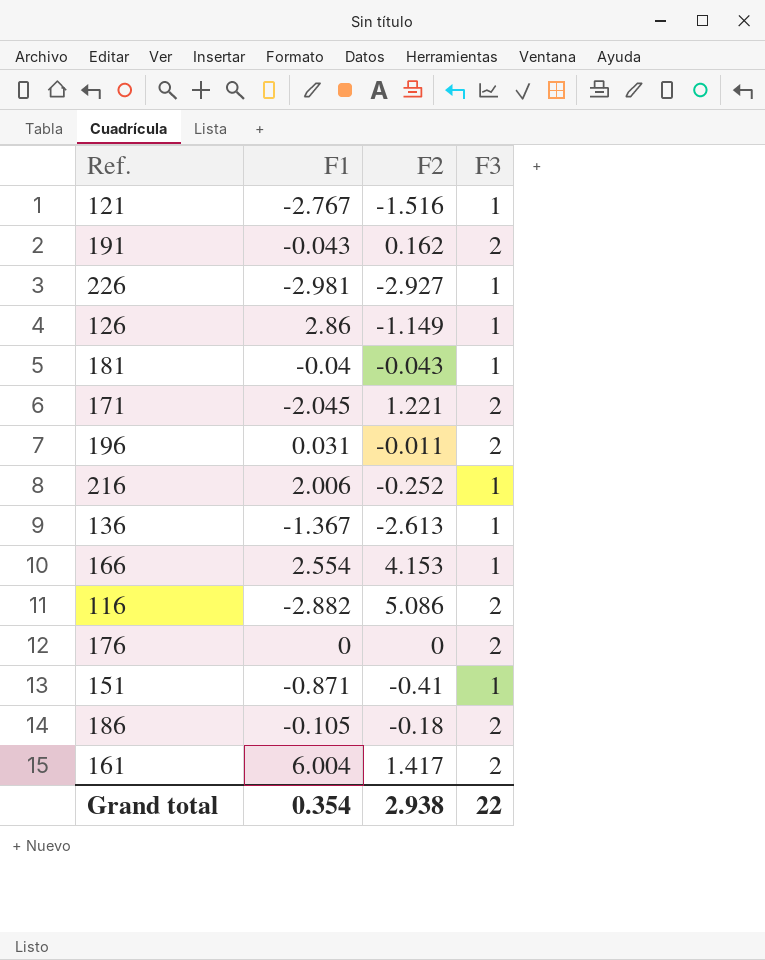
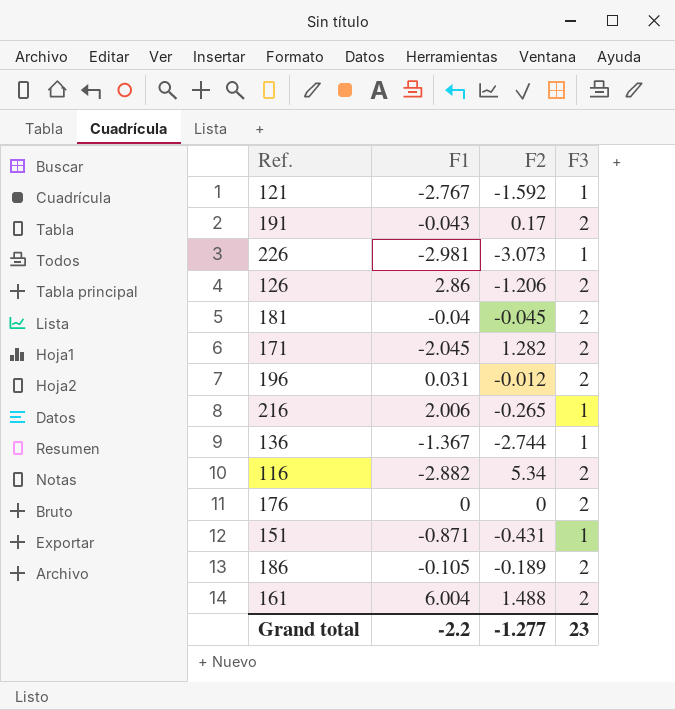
row 166: 2.554 | 4.153 | 1 -> none
121 | F2: -1.516 -> -1.592
191 | F2: 0.162 -> 0.17
226 | F2: -2.927 -> -3.073
126 | F2: -1.149 -> -1.206
126 | F3: 1 -> 2
181 | F2: -0.043 -> -0.045
181 | F3: 1 -> 2
171 | F2: 1.221 -> 1.282
196 | F2: -0.011 -> -0.012
216 | F2: -0.252 -> -0.265
136 | F2: -2.613 -> -2.744
116 | F2: 5.086 -> 5.34
151 | F2: -0.41 -> -0.431
186 | F2: -0.18 -> -0.189
161 | F2: 1.417 -> 1.488
Grand total | F1: 0.354 -> -2.2
Grand total | F2: 2.938 -> -1.277
Grand total | F3: 22 -> 23

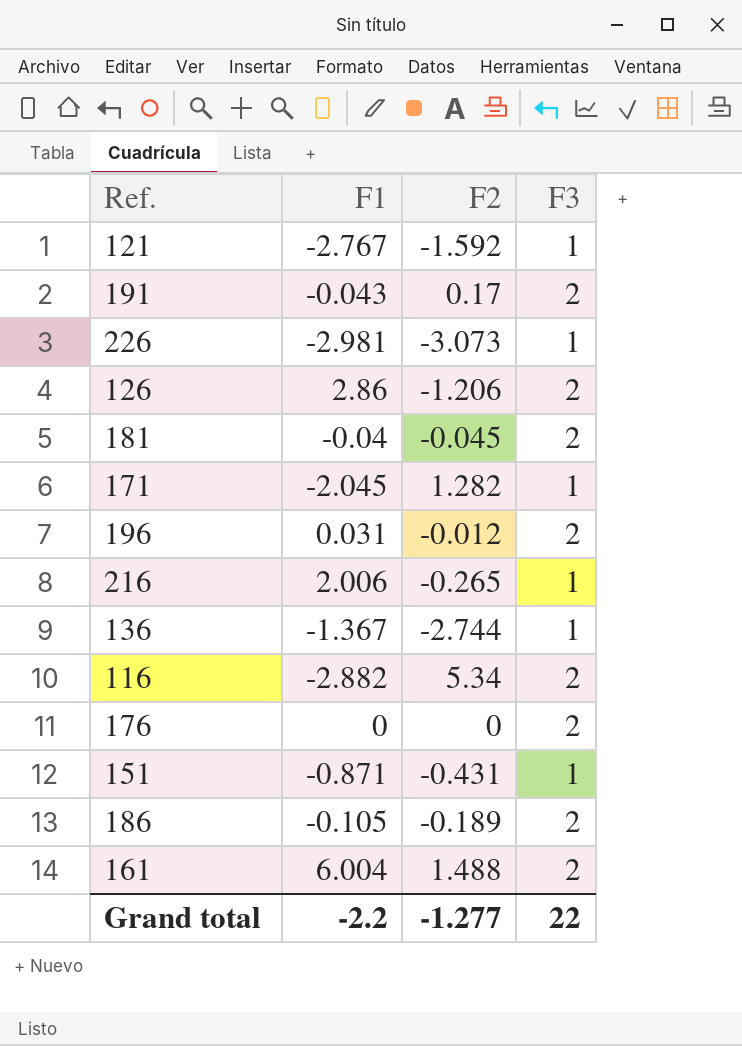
171 | F3: 2 -> 1
Grand total | F3: 23 -> 22

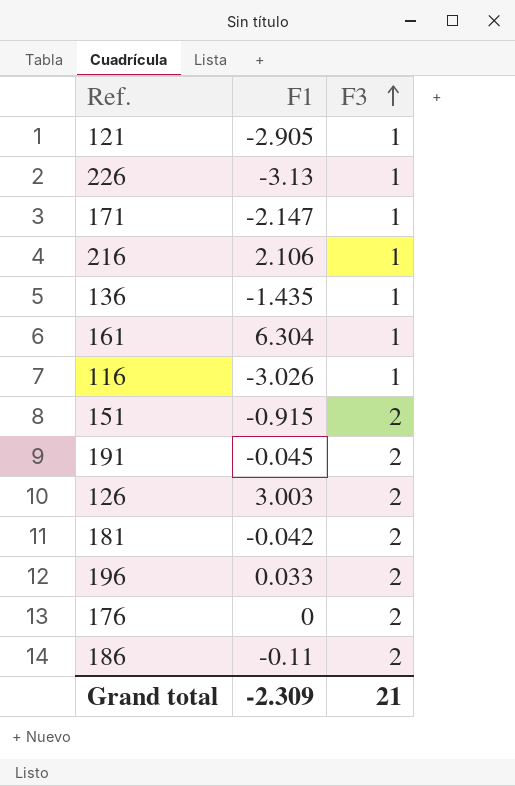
row order: none -> F3 ascending
column F2 | position: 3 -> none
121 | F1: -2.767 -> -2.905
226 | F1: -2.981 -> -3.13
171 | F1: -2.045 -> -2.147
216 | F1: 2.006 -> 2.106
136 | F1: -1.367 -> -1.435
161 | F1: 6.004 -> 6.304
161 | F3: 2 -> 1
116 | F1: -2.882 -> -3.026
116 | F3: 2 -> 1
151 | F1: -0.871 -> -0.915
151 | F3: 1 -> 2
191 | F1: -0.043 -> -0.045
126 | F1: 2.86 -> 3.003
181 | F1: -0.04 -> -0.042
196 | F1: 0.031 -> 0.033
186 | F1: -0.105 -> -0.11
Grand total | F1: -2.2 -> -2.309
Grand total | F3: 22 -> 21

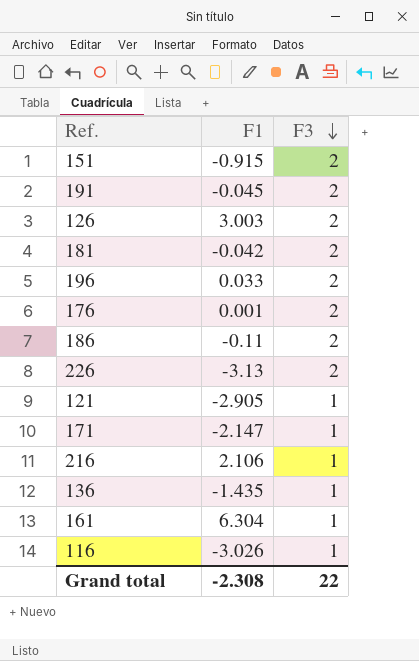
row order: F3 ascending -> F3 descending
176 | F1: 0 -> 0.001
226 | F3: 1 -> 2
Grand total | F1: -2.309 -> -2.308
Grand total | F3: 21 -> 22

